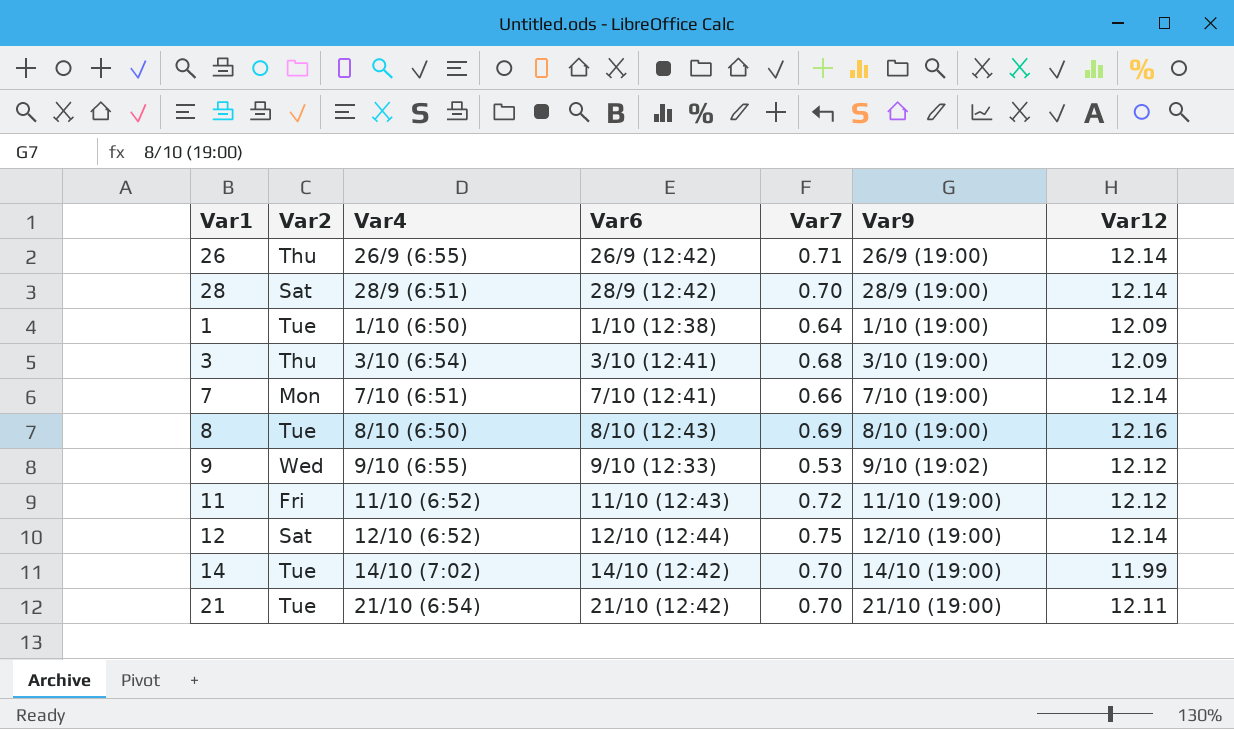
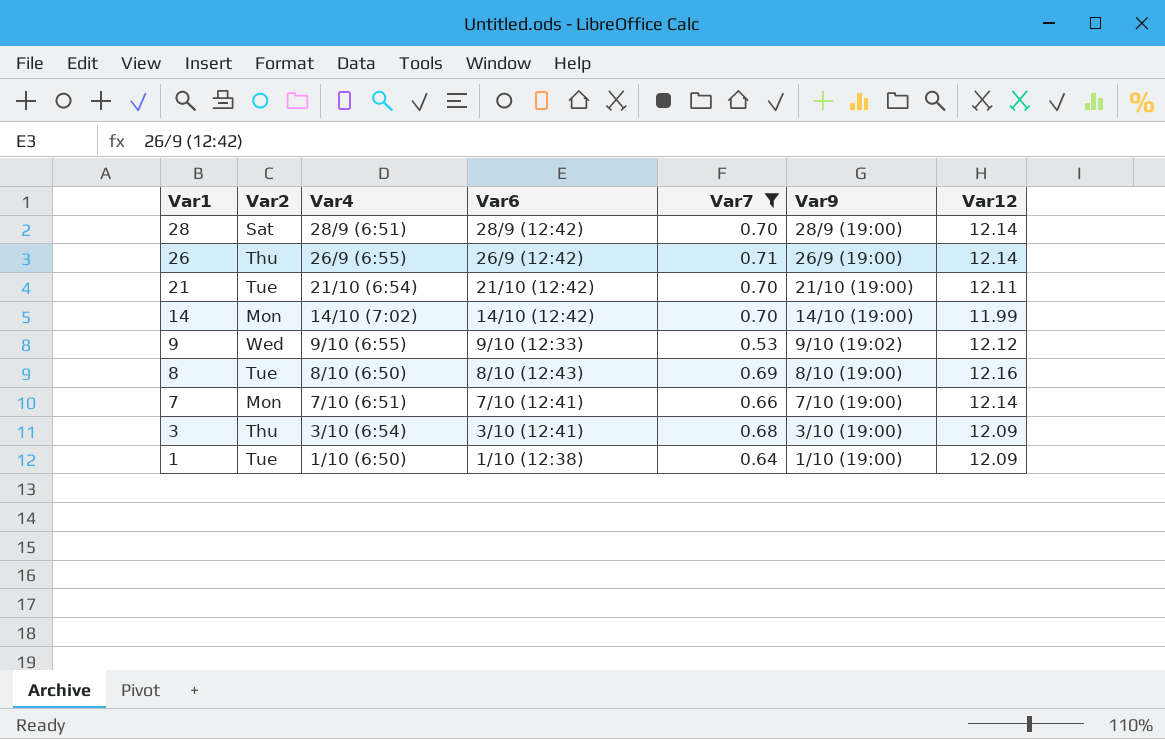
filter: none -> Var7 <= 0.71
row order: none -> Var1 descending
14 | Var2: Tue -> Mon

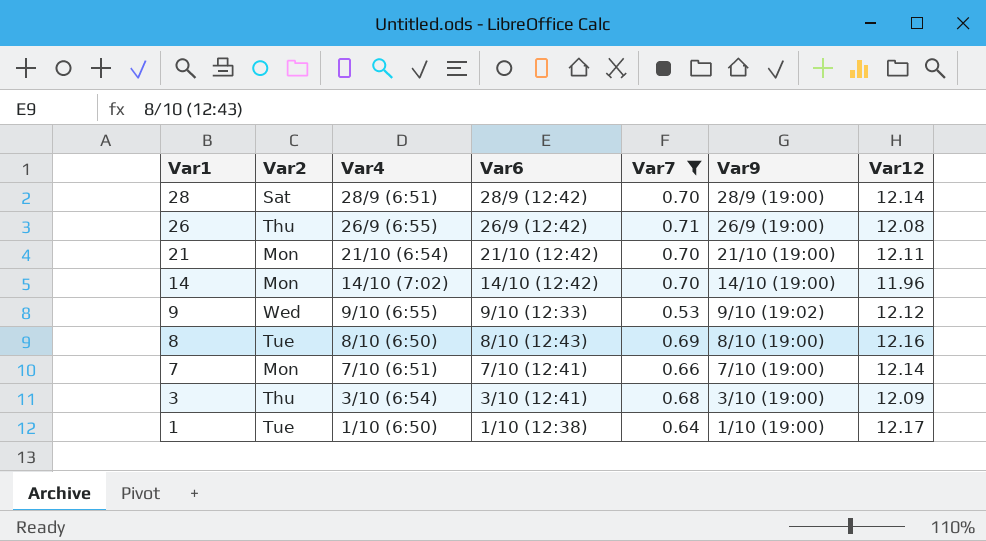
26 | Var12: 12.14 -> 12.08
21 | Var2: Tue -> Mon
14 | Var12: 11.99 -> 11.96
1 | Var12: 12.09 -> 12.17

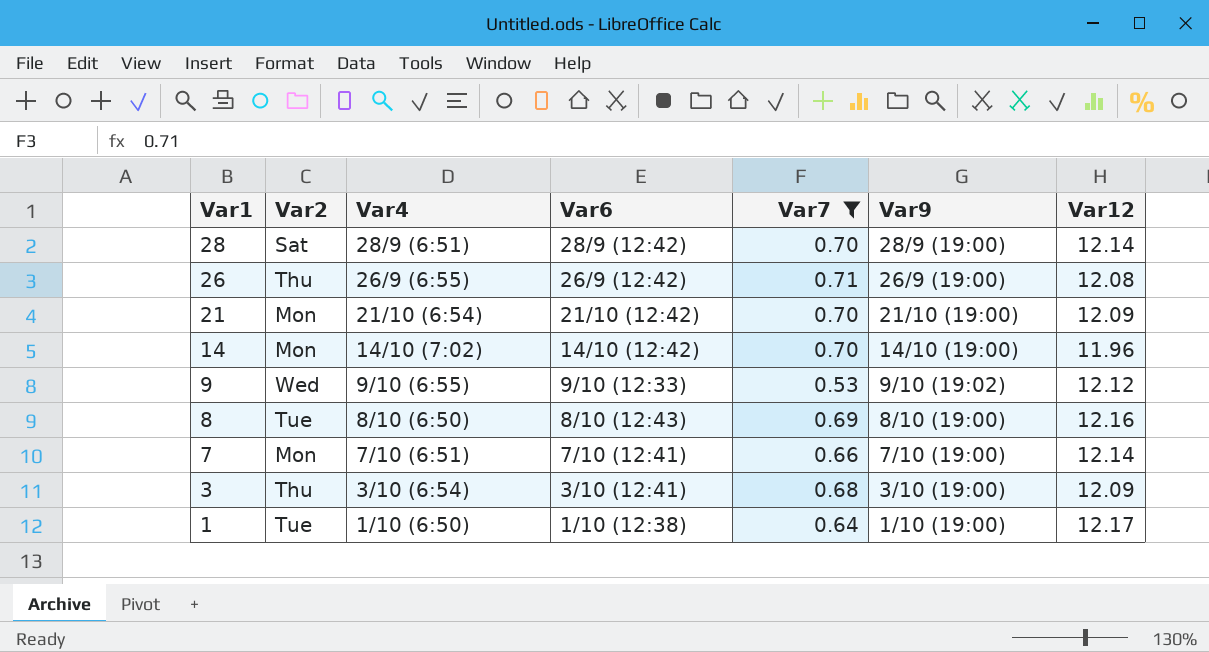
21 | Var12: 12.11 -> 12.09

